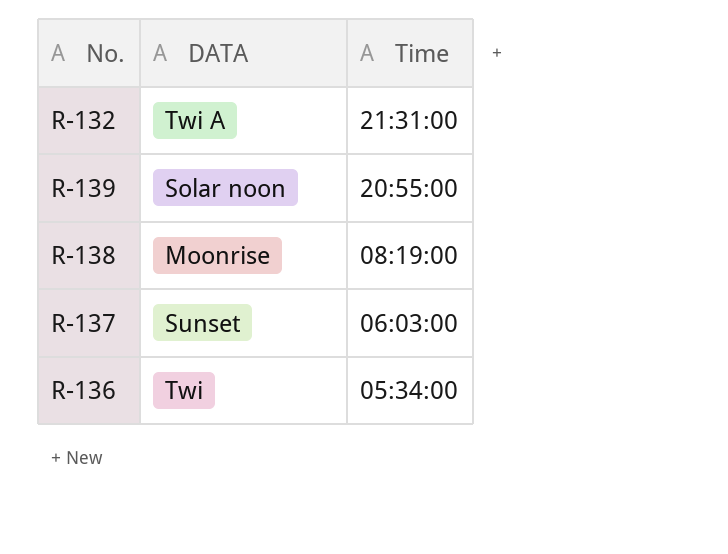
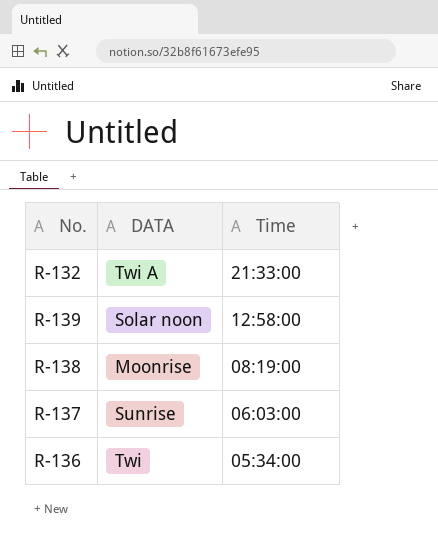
R-132 | Time: 21:31:00 -> 21:33:00
R-139 | Time: 20:55:00 -> 12:58:00
R-137 | DATA: Sunset -> Sunrise

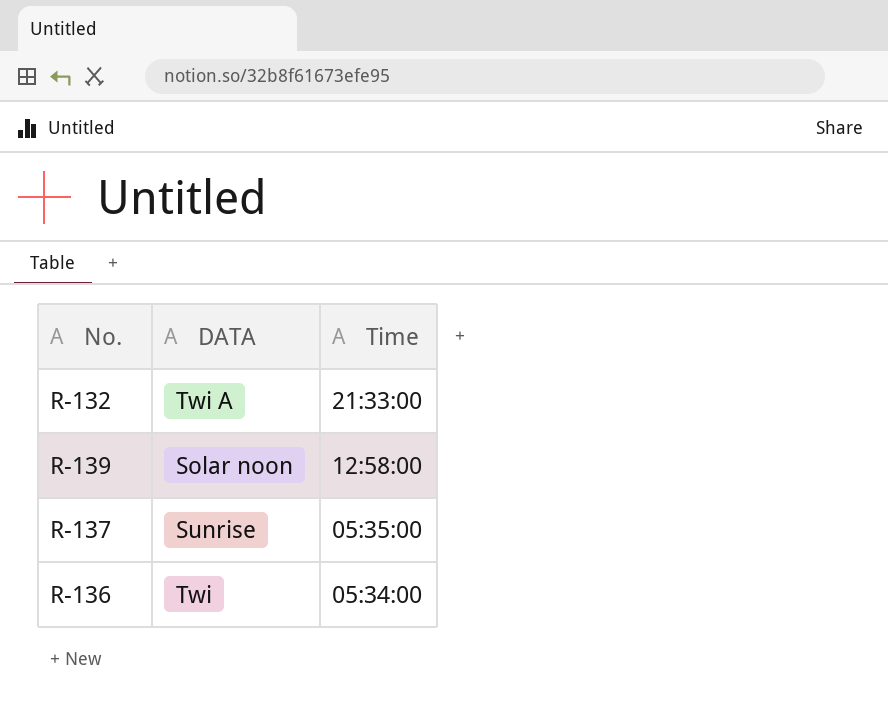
row R-138: Moonrise | 08:19:00 -> none
R-137 | Time: 06:03:00 -> 05:35:00

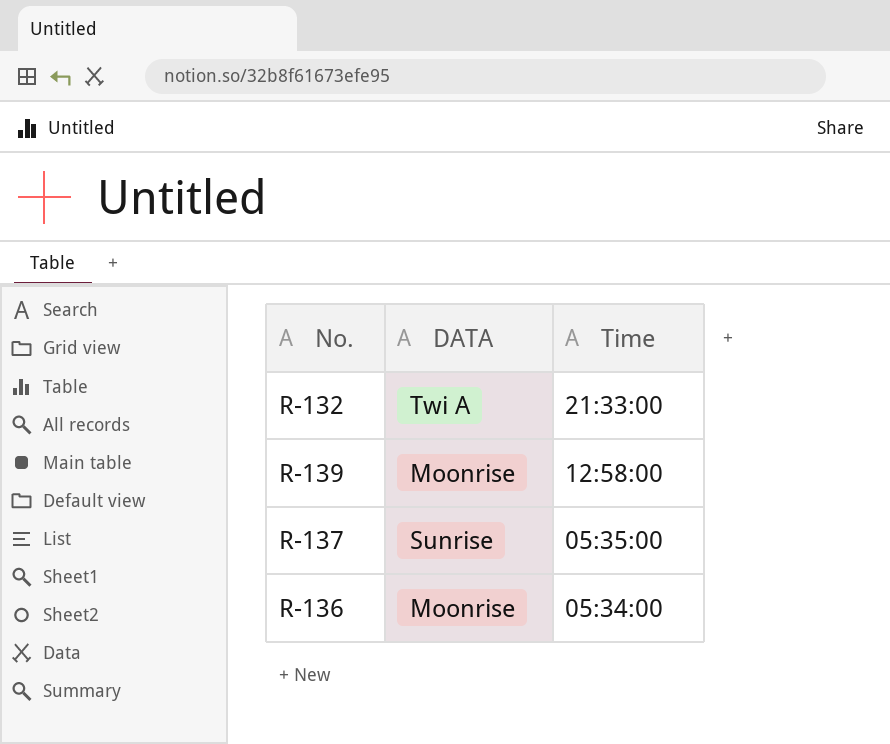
R-139 | DATA: Solar noon -> Moonrise
R-136 | DATA: Twi -> Moonrise

